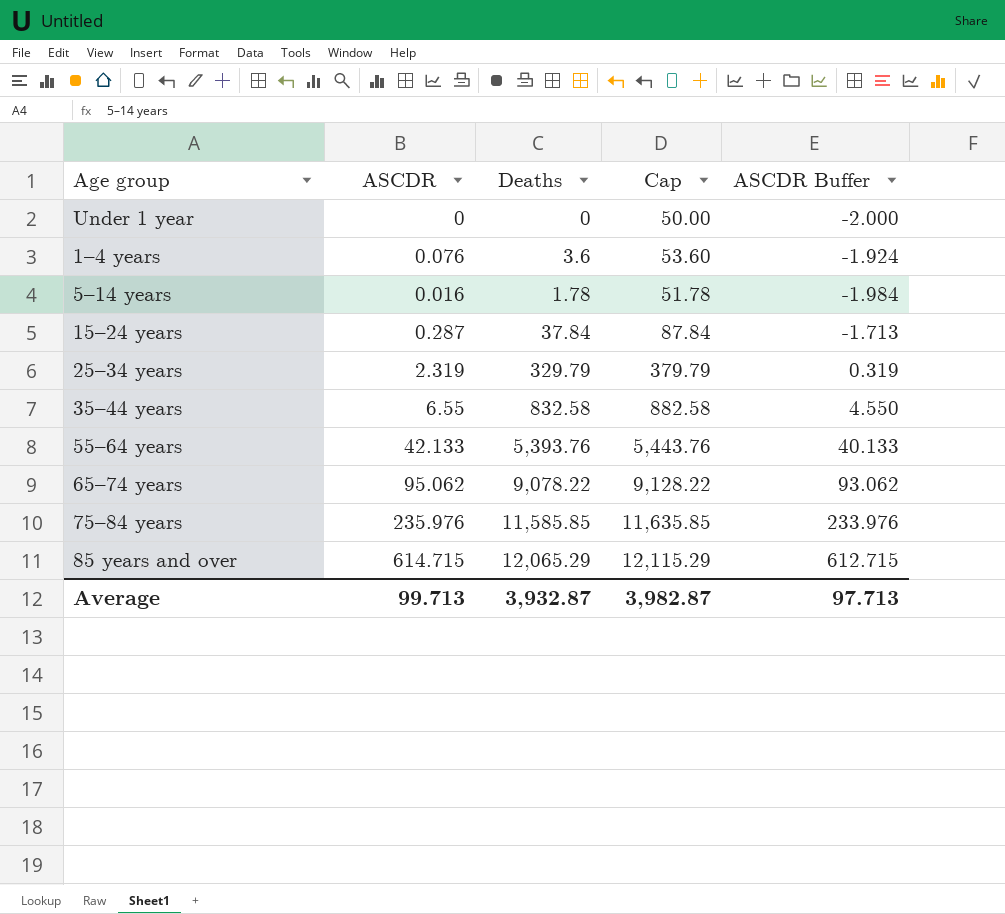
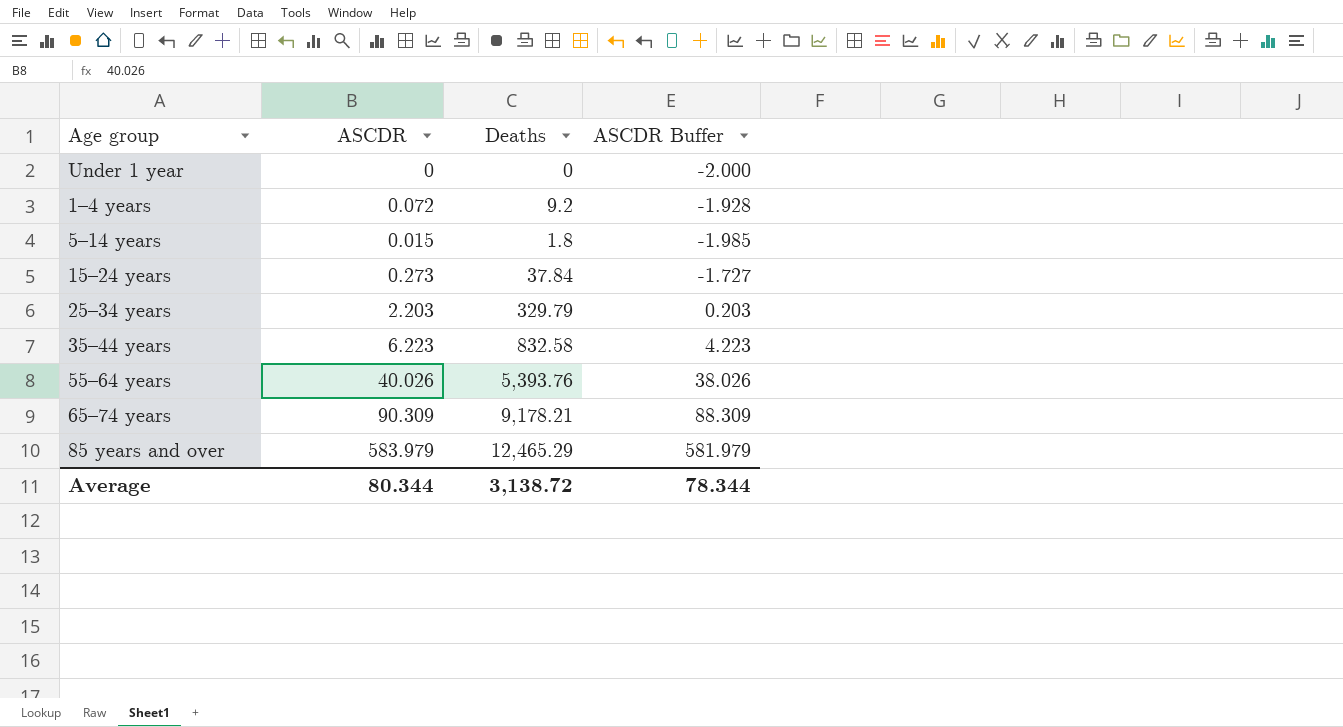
column Cap | formula: [Deaths] + 50 -> none
row 75–84 years: 235.976 | 11,585.85 | 11,635.85 | 233.976 -> none
1–4 years | ASCDR: 0.076 -> 0.072
1–4 years | Deaths: 3.6 -> 9.2
1–4 years | ASCDR Buffer: -1.924 -> -1.928
5–14 years | ASCDR: 0.016 -> 0.015
5–14 years | Deaths: 1.78 -> 1.8
5–14 years | ASCDR Buffer: -1.984 -> -1.985
15–24 years | ASCDR: 0.287 -> 0.273
15–24 years | ASCDR Buffer: -1.713 -> -1.727
25–34 years | ASCDR: 2.319 -> 2.203
25–34 years | ASCDR Buffer: 0.319 -> 0.203
35–44 years | ASCDR: 6.55 -> 6.223
35–44 years | ASCDR Buffer: 4.550 -> 4.223
55–64 years | ASCDR: 42.133 -> 40.026
55–64 years | ASCDR Buffer: 40.133 -> 38.026
65–74 years | ASCDR: 95.062 -> 90.309
65–74 years | Deaths: 9,078.22 -> 9,178.21
65–74 years | ASCDR Buffer: 93.062 -> 88.309
85 years and over | ASCDR: 614.715 -> 583.979
85 years and over | Deaths: 12,065.29 -> 12,465.29
85 years and over | ASCDR Buffer: 612.715 -> 581.979
Average | ASCDR: 99.713 -> 80.344
Average | Deaths: 3,932.87 -> 3,138.72
Average | ASCDR Buffer: 97.713 -> 78.344

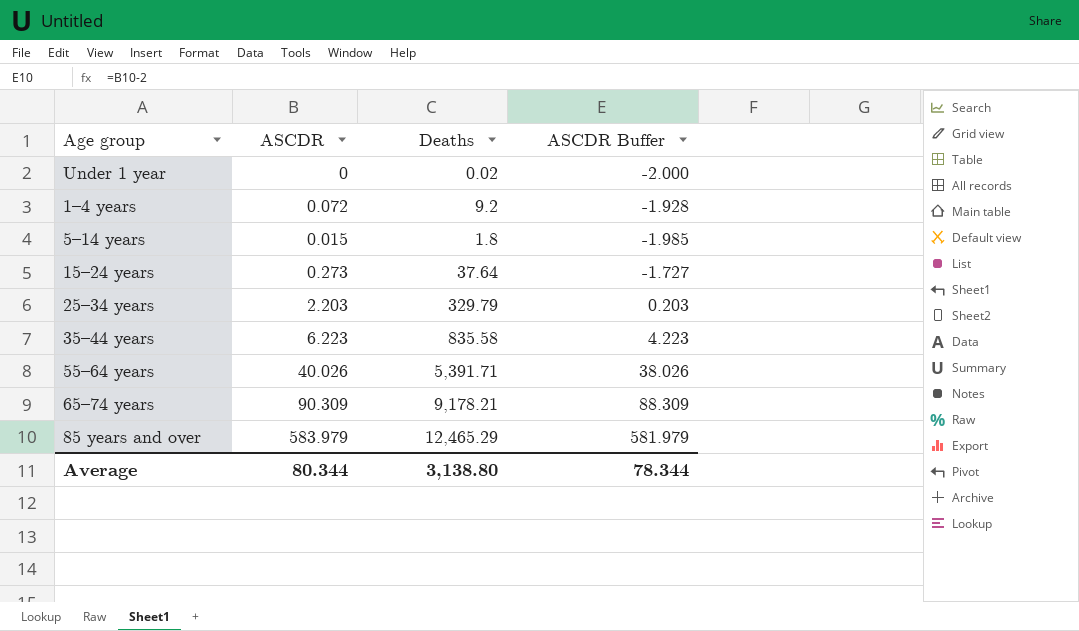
Under 1 year | Deaths: 0 -> 0.02
15–24 years | Deaths: 37.84 -> 37.64
35–44 years | Deaths: 832.58 -> 835.58
55–64 years | Deaths: 5,393.76 -> 5,391.71
Average | Deaths: 3,138.72 -> 3,138.80

